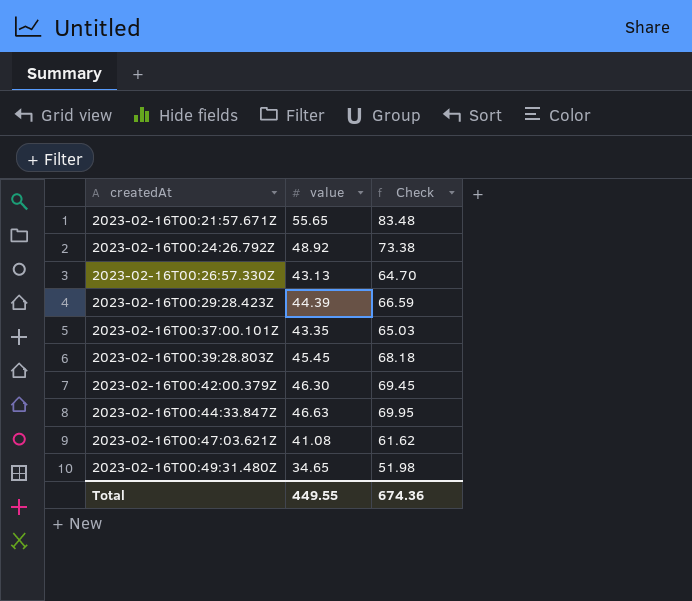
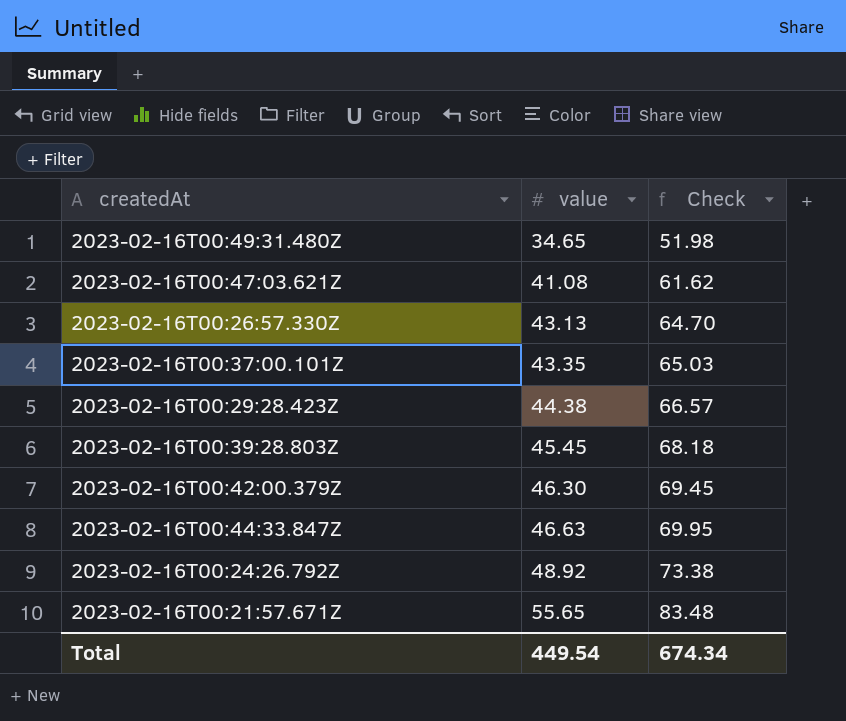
row order: createdAt ascending -> value ascending
2023-02-16T00:29:28.423Z | value: 44.39 -> 44.38
2023-02-16T00:29:28.423Z | Check: 66.59 -> 66.57
Total | value: 449.55 -> 449.54
Total | Check: 674.36 -> 674.34

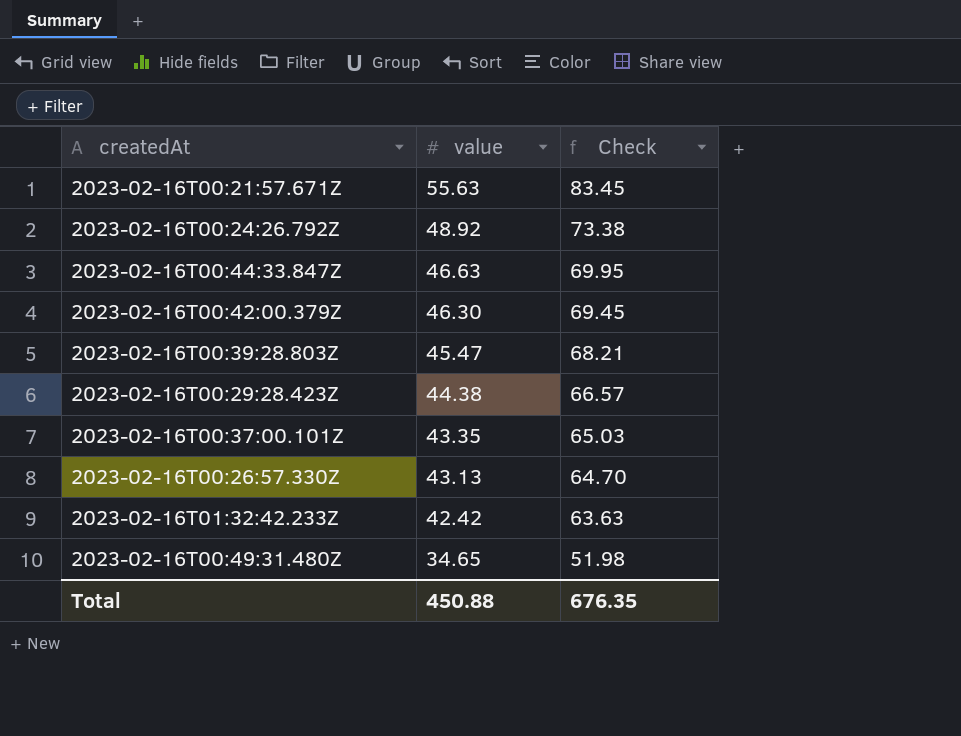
row order: value ascending -> value descending
row 2023-02-16T00:47:03.621Z: 41.08 | 61.62 -> none
2023-02-16T00:21:57.671Z | value: 55.65 -> 55.63
2023-02-16T00:21:57.671Z | Check: 83.48 -> 83.45
2023-02-16T00:39:28.803Z | value: 45.45 -> 45.47
2023-02-16T00:39:28.803Z | Check: 68.18 -> 68.21
row 2023-02-16T01:32:42.233Z: none -> 42.42 | 63.63
Total | value: 449.54 -> 450.88
Total | Check: 674.34 -> 676.35

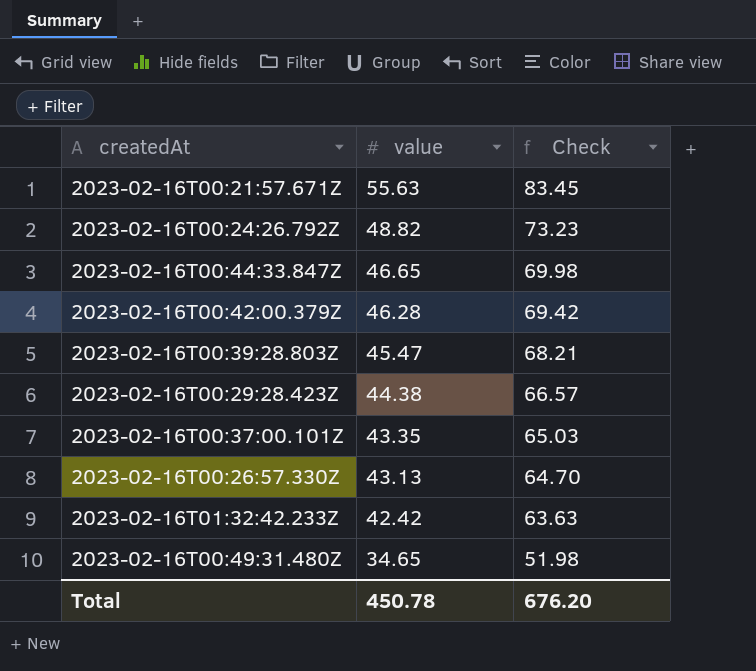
2023-02-16T00:24:26.792Z | value: 48.92 -> 48.82
2023-02-16T00:24:26.792Z | Check: 73.38 -> 73.23
2023-02-16T00:44:33.847Z | value: 46.63 -> 46.65
2023-02-16T00:44:33.847Z | Check: 69.95 -> 69.98
2023-02-16T00:42:00.379Z | value: 46.30 -> 46.28
2023-02-16T00:42:00.379Z | Check: 69.45 -> 69.42
Total | value: 450.88 -> 450.78
Total | Check: 676.35 -> 676.20

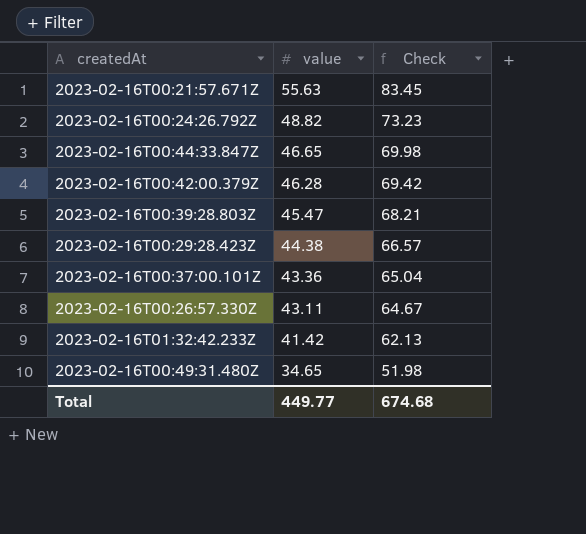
2023-02-16T00:37:00.101Z | value: 43.35 -> 43.36
2023-02-16T00:37:00.101Z | Check: 65.03 -> 65.04
2023-02-16T00:26:57.330Z | value: 43.13 -> 43.11
2023-02-16T00:26:57.330Z | Check: 64.70 -> 64.67
2023-02-16T01:32:42.233Z | value: 42.42 -> 41.42
2023-02-16T01:32:42.233Z | Check: 63.63 -> 62.13
Total | value: 450.78 -> 449.77
Total | Check: 676.20 -> 674.68

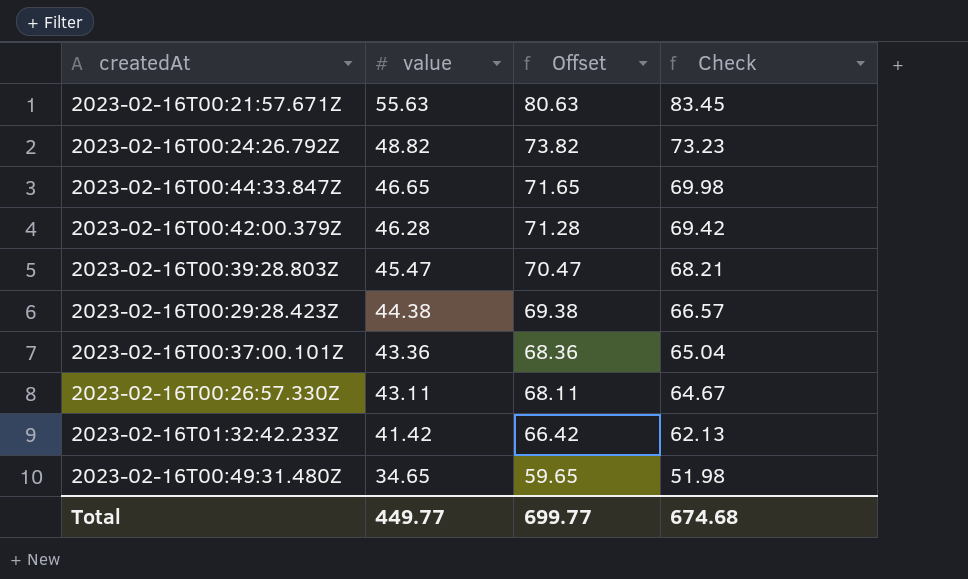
column Offset | formula: none -> [value] + 25

